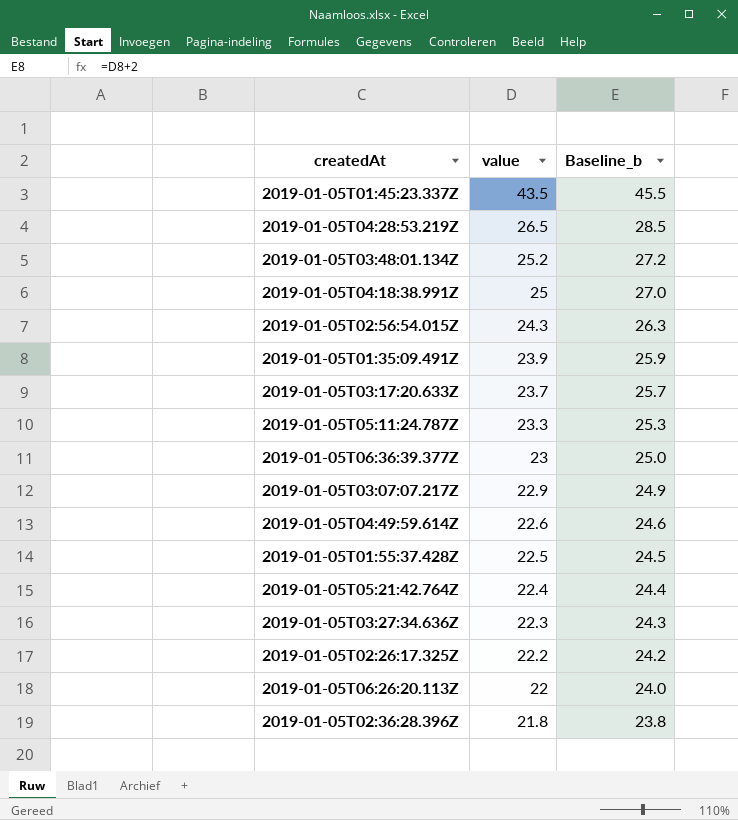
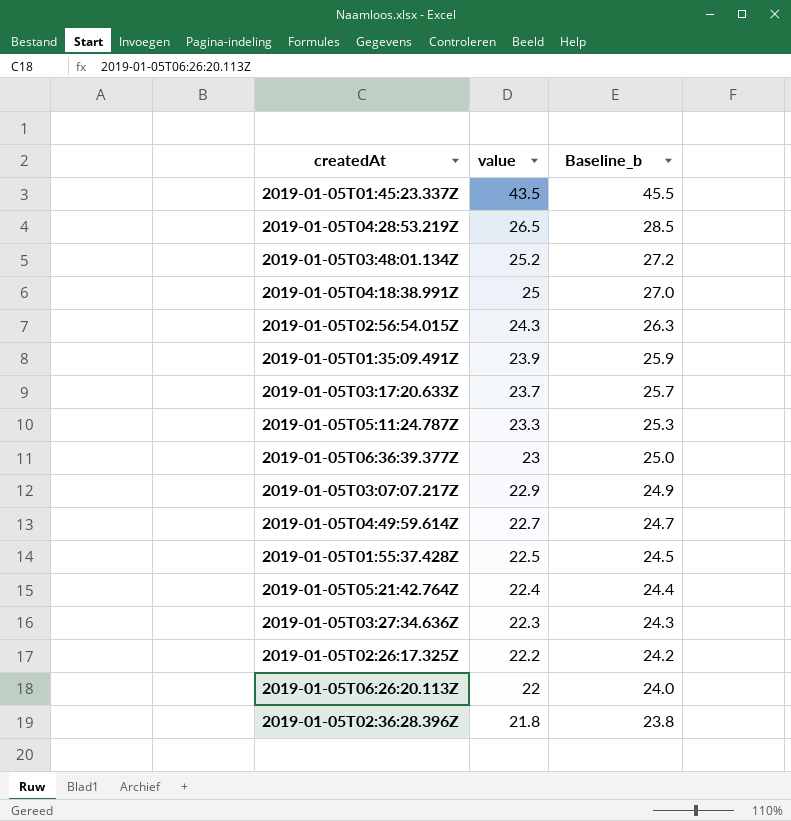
2019-01-05T04:49:59.614Z | value: 22.6 -> 22.7
2019-01-05T04:49:59.614Z | Baseline_b: 24.6 -> 24.7

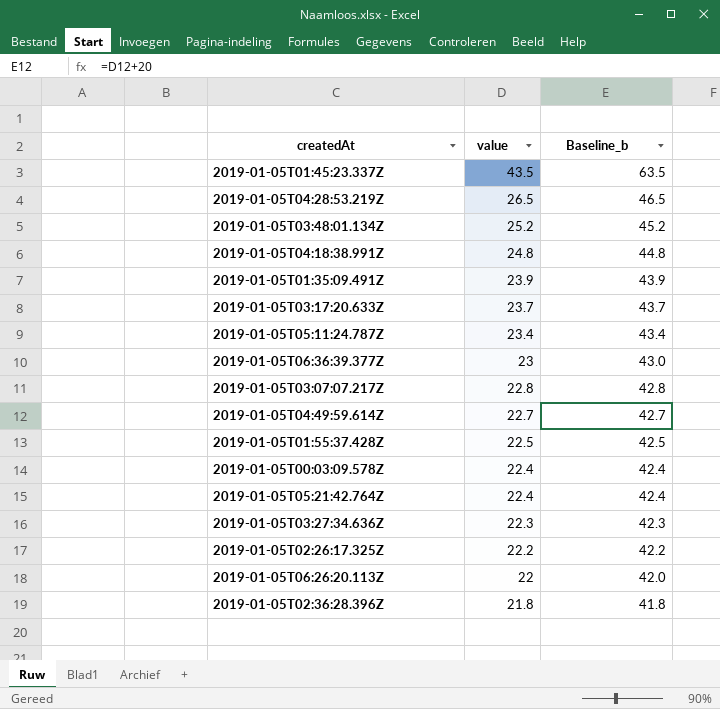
column Baseline_b | formula: [value] + 2 -> [value] + 20
row 2019-01-05T02:56:54.015Z: 24.3 | 26.3 -> none
2019-01-05T04:18:38.991Z | value: 25 -> 24.8
2019-01-05T05:11:24.787Z | value: 23.3 -> 23.4
2019-01-05T03:07:07.217Z | value: 22.9 -> 22.8
row 2019-01-05T00:03:09.578Z: none -> 22.4 | 42.4

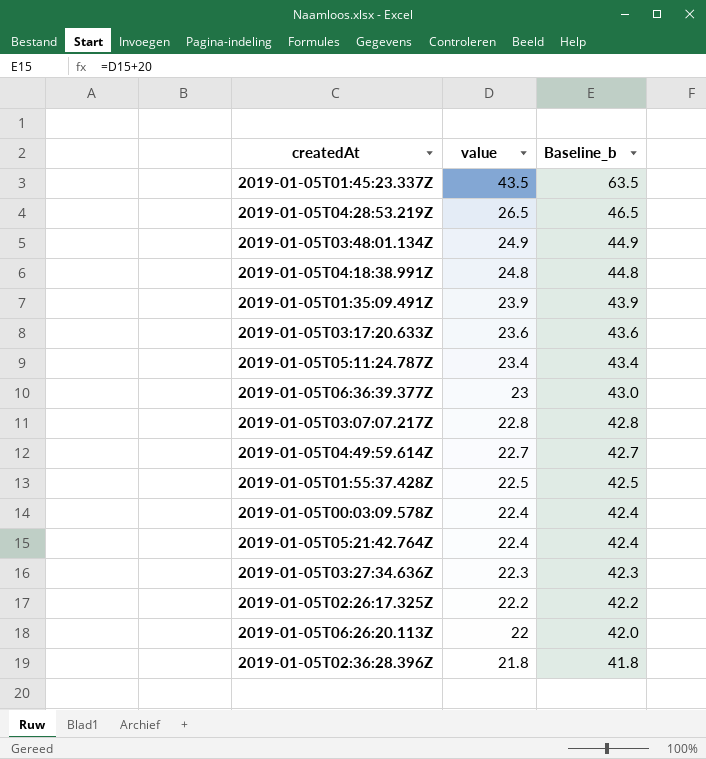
2019-01-05T03:48:01.134Z | value: 25.2 -> 24.9
2019-01-05T03:48:01.134Z | Baseline_b: 45.2 -> 44.9
2019-01-05T03:17:20.633Z | value: 23.7 -> 23.6
2019-01-05T03:17:20.633Z | Baseline_b: 43.7 -> 43.6

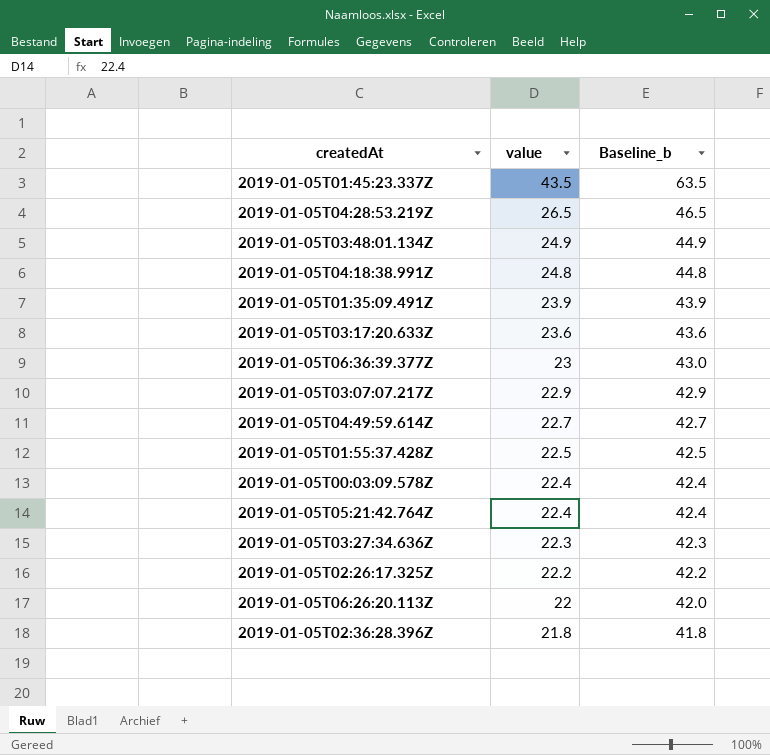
row 2019-01-05T05:11:24.787Z: 23.4 | 43.4 -> none
2019-01-05T03:07:07.217Z | value: 22.8 -> 22.9
2019-01-05T03:07:07.217Z | Baseline_b: 42.8 -> 42.9

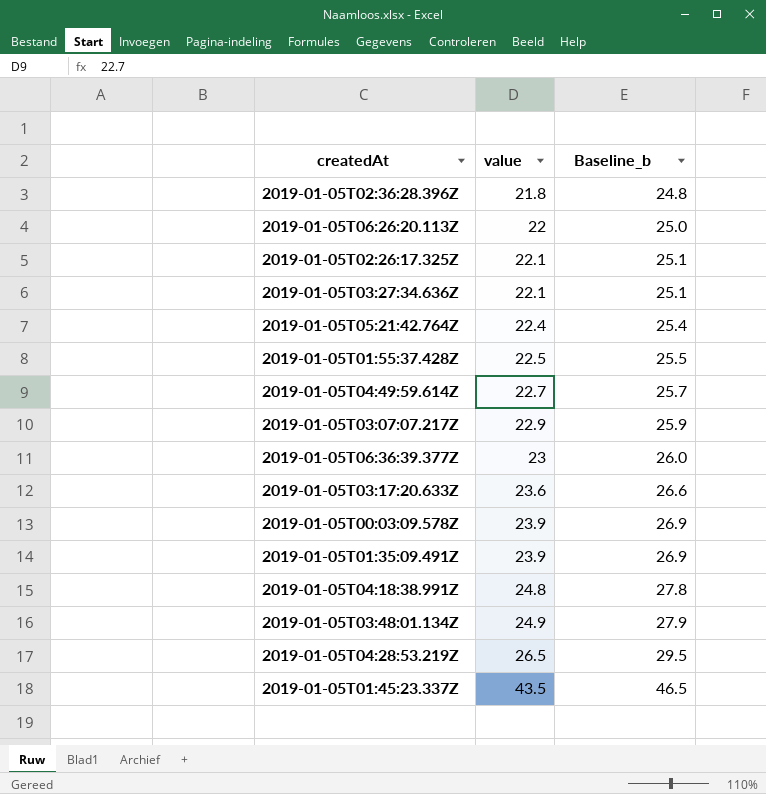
row order: value descending -> value ascending
column Baseline_b | formula: [value] + 20 -> [value] + 3
2019-01-05T02:26:17.325Z | value: 22.2 -> 22.1
2019-01-05T03:27:34.636Z | value: 22.3 -> 22.1
2019-01-05T00:03:09.578Z | value: 22.4 -> 23.9

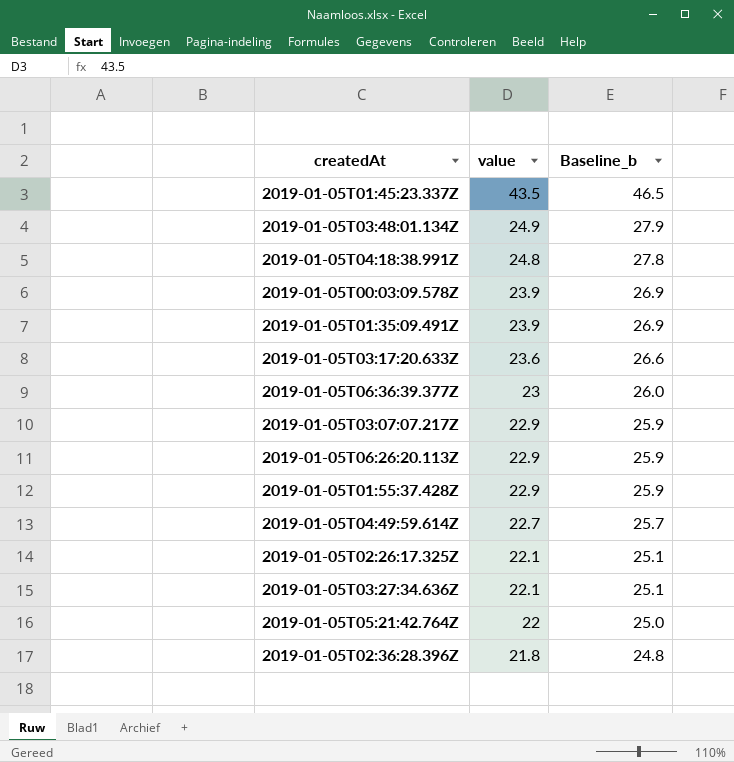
row order: value ascending -> value descending
row 2019-01-05T04:28:53.219Z: 26.5 | 29.5 -> none
2019-01-05T06:26:20.113Z | value: 22 -> 22.9
2019-01-05T06:26:20.113Z | Baseline_b: 25.0 -> 25.9
2019-01-05T01:55:37.428Z | value: 22.5 -> 22.9
2019-01-05T01:55:37.428Z | Baseline_b: 25.5 -> 25.9
2019-01-05T05:21:42.764Z | value: 22.4 -> 22
2019-01-05T05:21:42.764Z | Baseline_b: 25.4 -> 25.0

